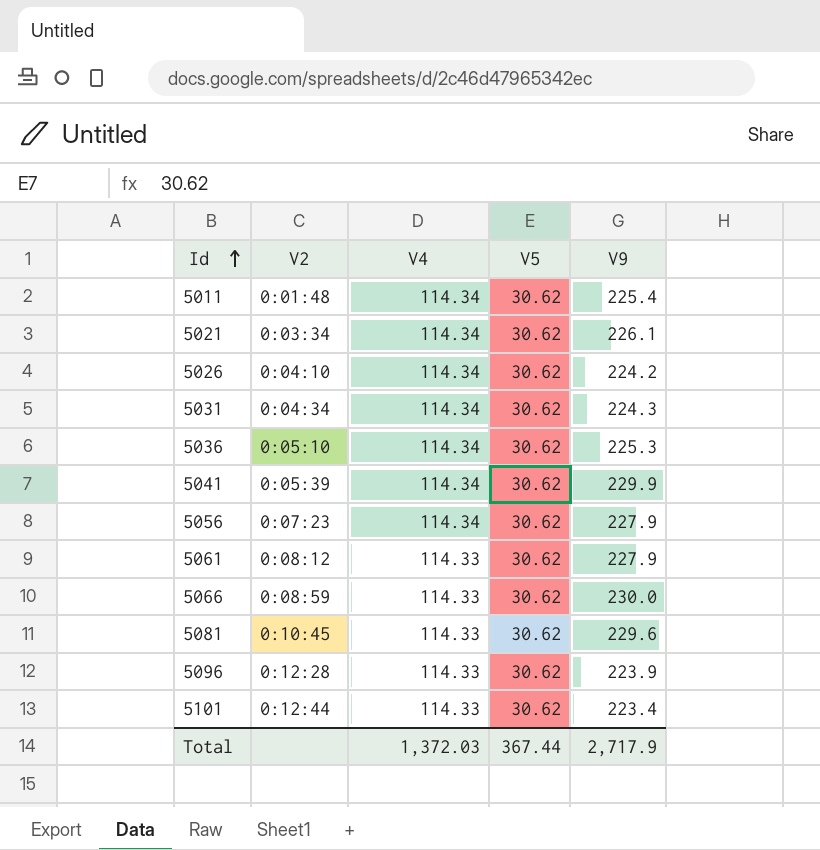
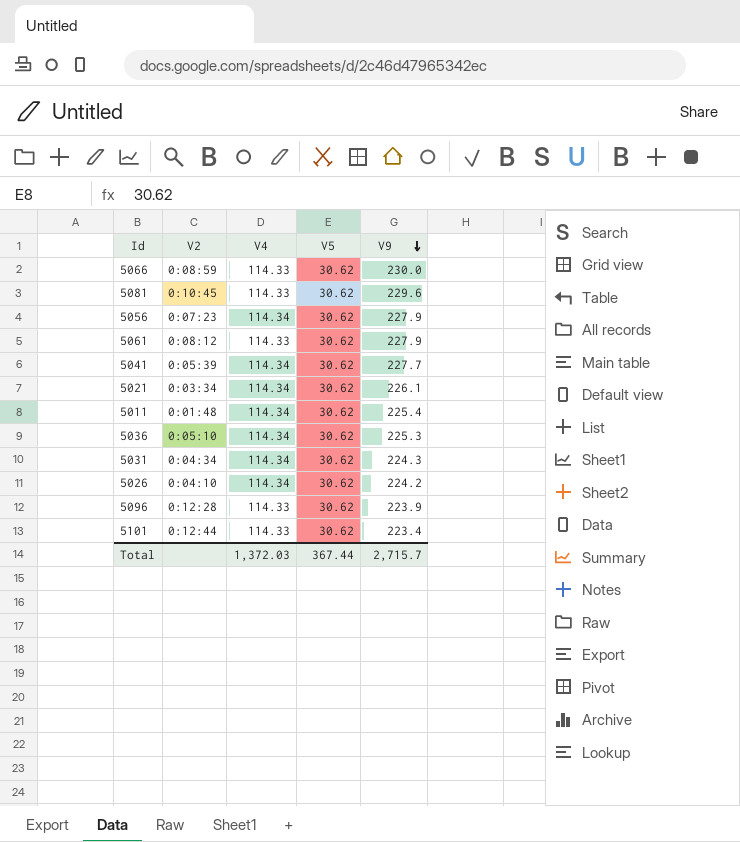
row order: Id ascending -> V9 descending
5041 | V9: 229.9 -> 227.7
Total | V9: 2,717.9 -> 2,715.7

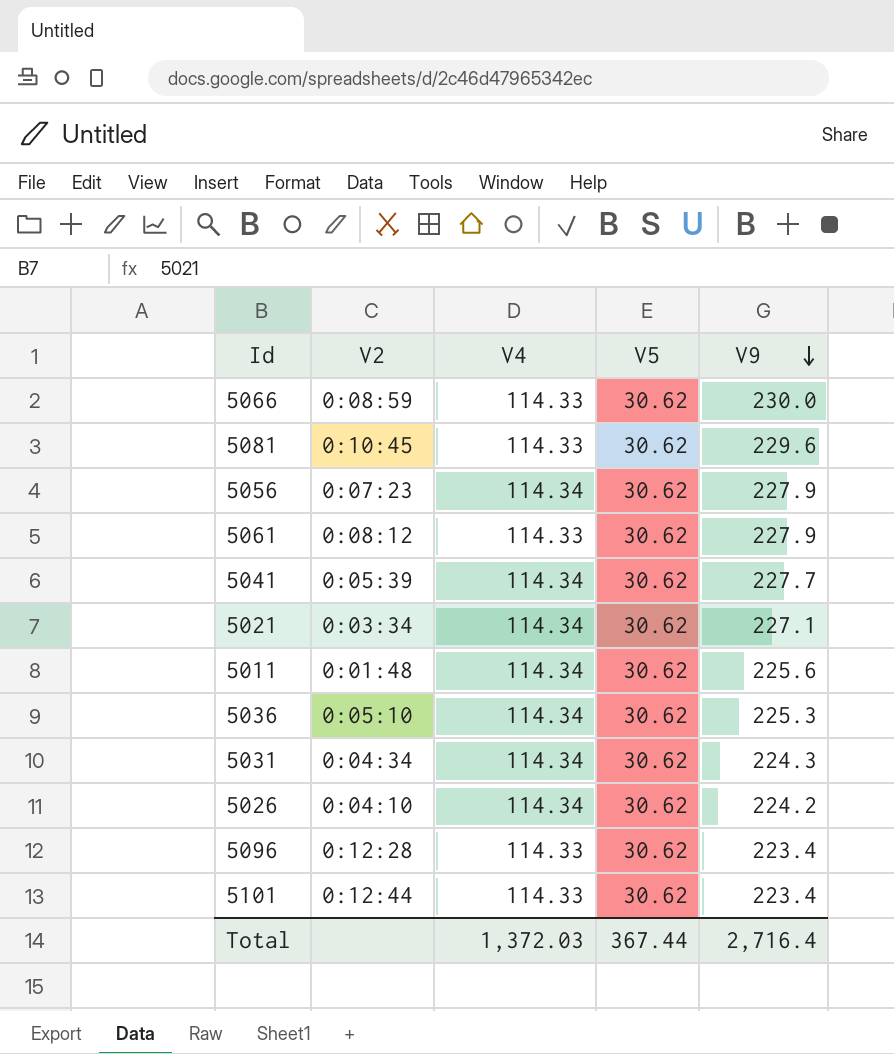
5021 | V9: 226.1 -> 227.1
5011 | V9: 225.4 -> 225.6
5096 | V9: 223.9 -> 223.4
Total | V9: 2,715.7 -> 2,716.4

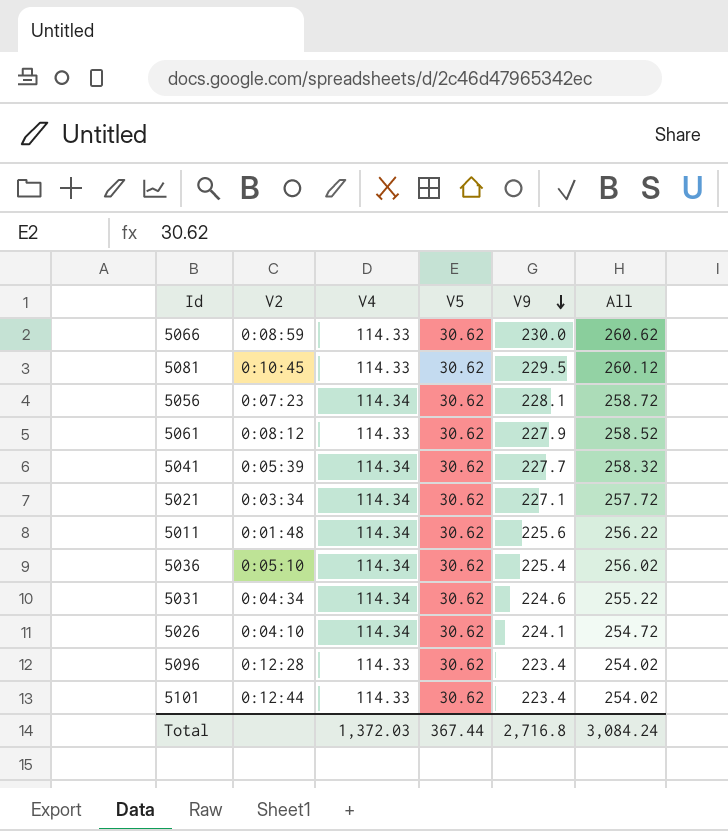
column All | formula: none -> [V5] + [V9]
5081 | V9: 229.6 -> 229.5
5056 | V9: 227.9 -> 228.1
5036 | V9: 225.3 -> 225.4
5031 | V9: 224.3 -> 224.6
5026 | V9: 224.2 -> 224.1
Total | V9: 2,716.4 -> 2,716.8

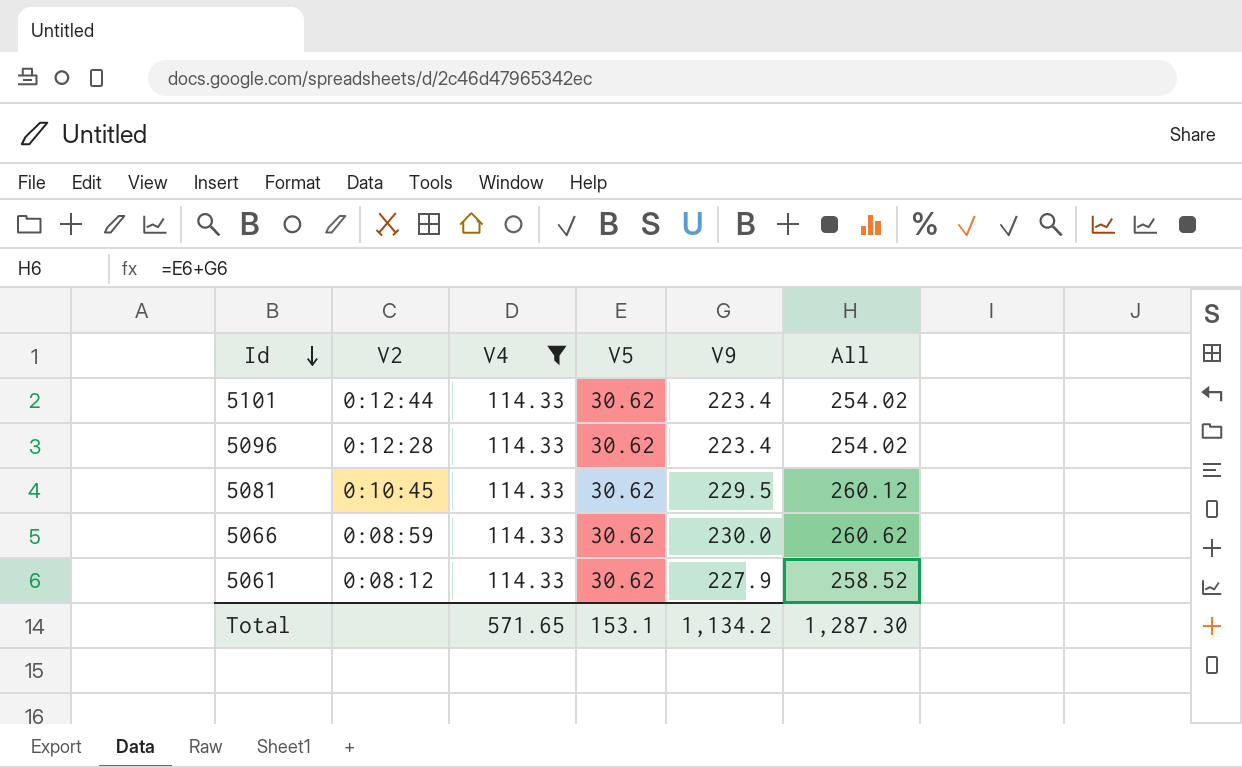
filter: none -> V4 = 114.33
row order: V9 descending -> Id descending
Total | V4: 1,372.03 -> 571.65
Total | V5: 367.44 -> 153.1
Total | V9: 2,716.8 -> 1,134.2
Total | All: 3,084.24 -> 1,287.30

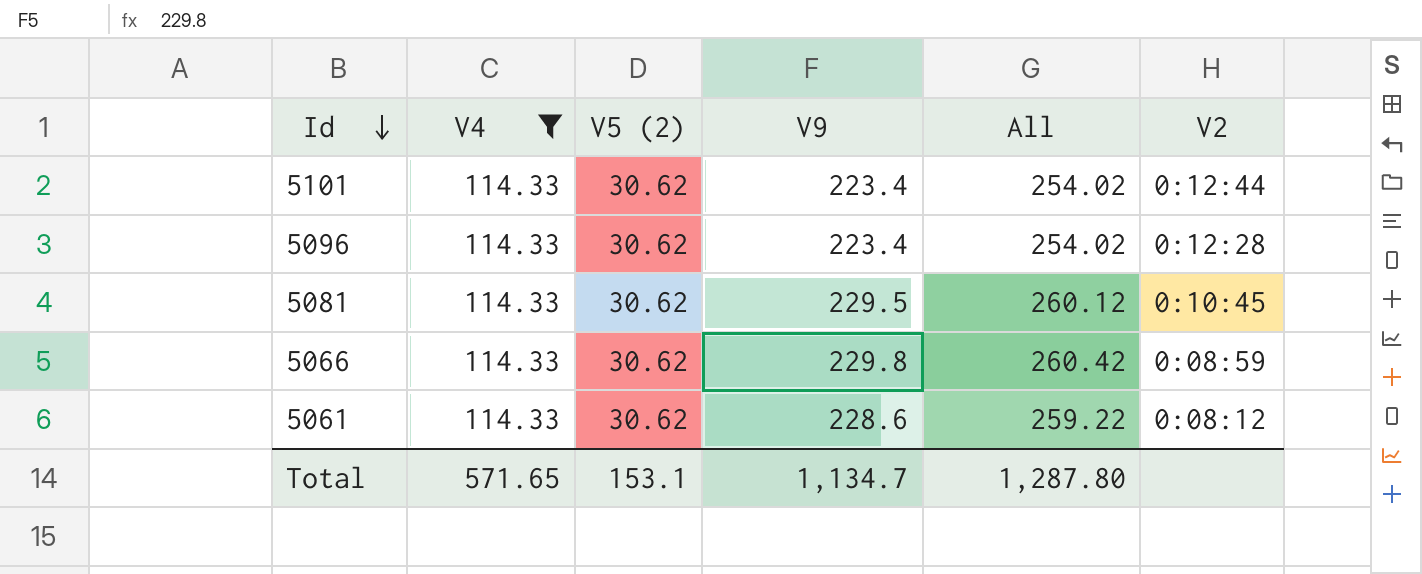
column name: V5 -> V5 (2)
column V2 | position: 2 -> 6
5066 | V9: 230.0 -> 229.8
5066 | All: 260.62 -> 260.42
5061 | V9: 227.9 -> 228.6
5061 | All: 258.52 -> 259.22
Total | V9: 1,134.2 -> 1,134.7
Total | All: 1,287.30 -> 1,287.80

